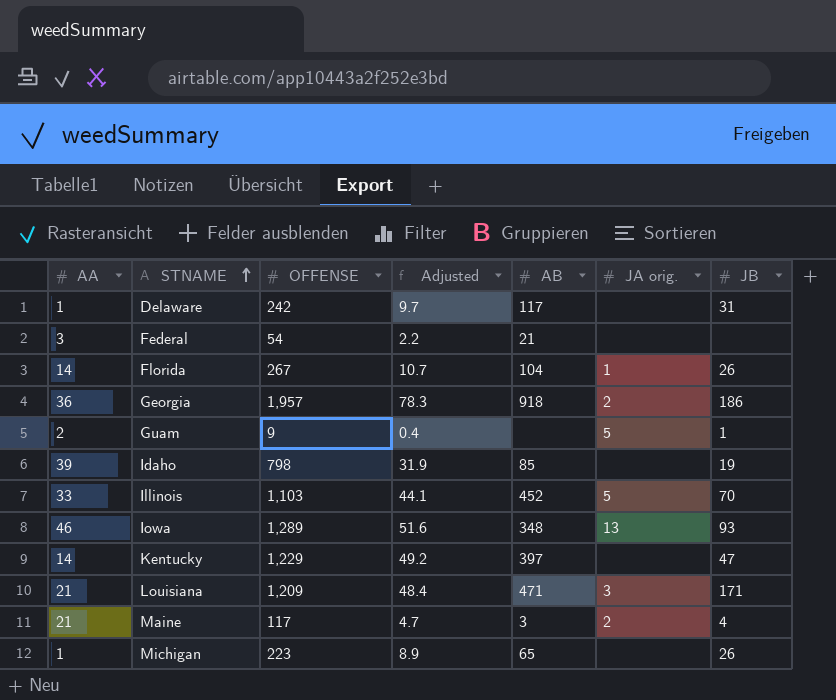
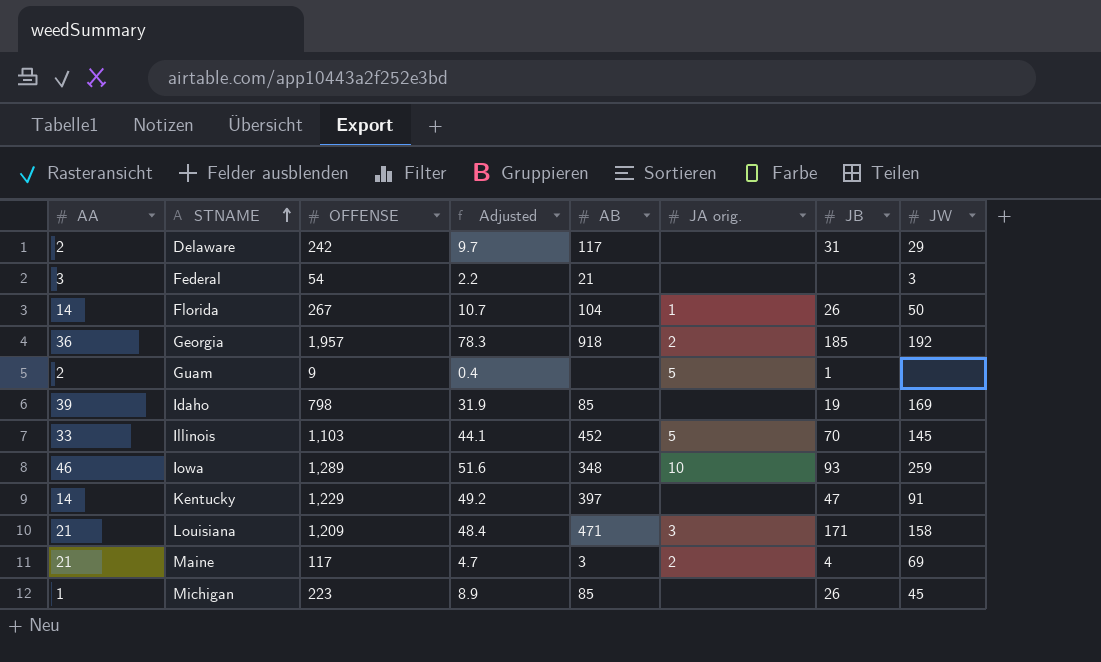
column JW | position: none -> 8
Delaware | AA: 1 -> 2
Georgia | JB: 186 -> 185
Iowa | JA orig.: 13 -> 10
Michigan | AB: 65 -> 85

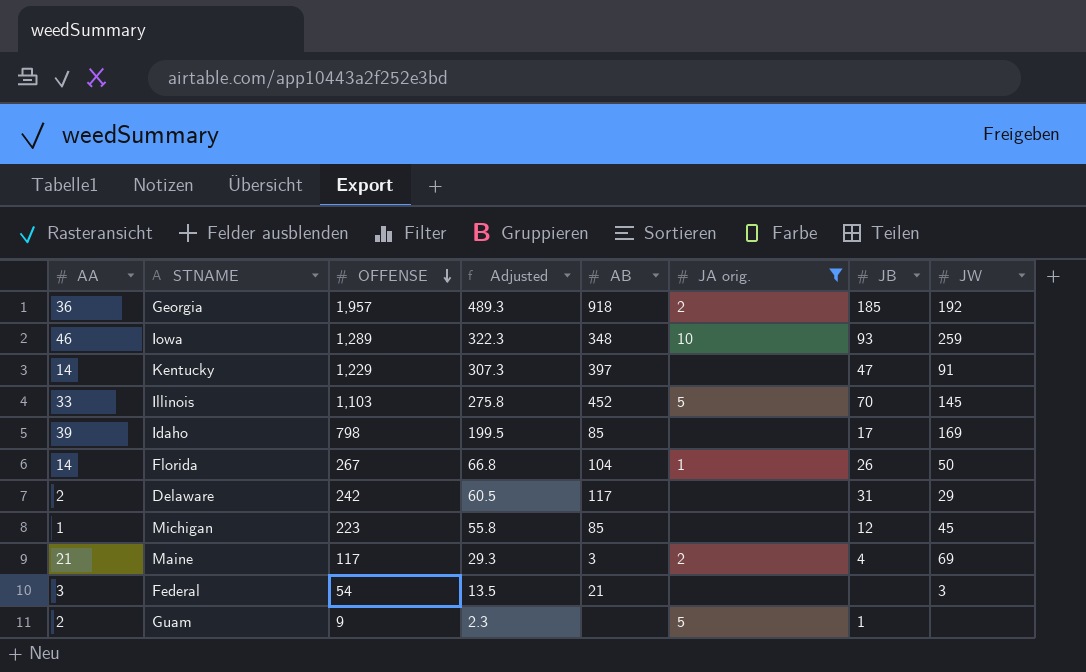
filter: none -> JA orig. != 3
row order: STNAME ascending -> OFFENSE descending
column Adjusted | formula: [OFFENSE] * 0.04 -> [OFFENSE] * 0.25
Idaho | JB: 19 -> 17
Michigan | JB: 26 -> 12

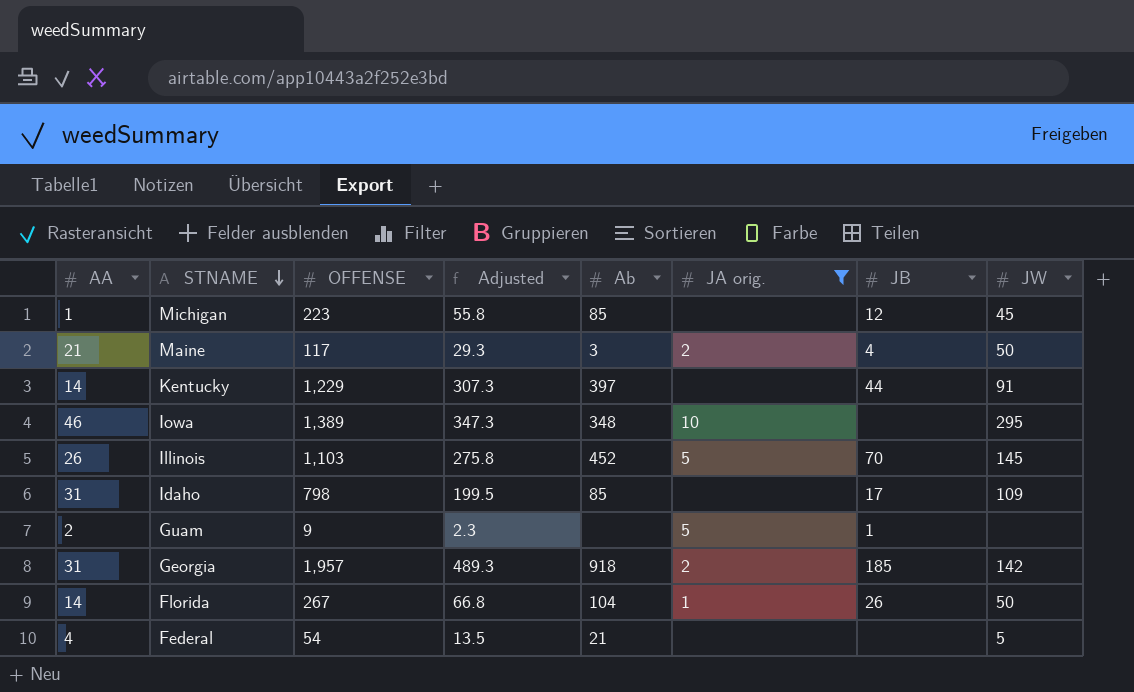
row order: OFFENSE descending -> STNAME descending
column name: AB -> Ab
row Delaware: 2 | 242 | 60.5 | 117 | none | 31 | 29 -> none
Maine | JW: 69 -> 50
Kentucky | JB: 47 -> 44
Iowa | OFFENSE: 1,289 -> 1,389
Iowa | Adjusted: 322.3 -> 347.3
Iowa | JB: 93 -> none
Iowa | JW: 259 -> 295
Illinois | AA: 33 -> 26
Idaho | AA: 39 -> 31
Idaho | JW: 169 -> 109
Georgia | AA: 36 -> 31
Georgia | JW: 192 -> 142
Federal | AA: 3 -> 4
Federal | JW: 3 -> 5

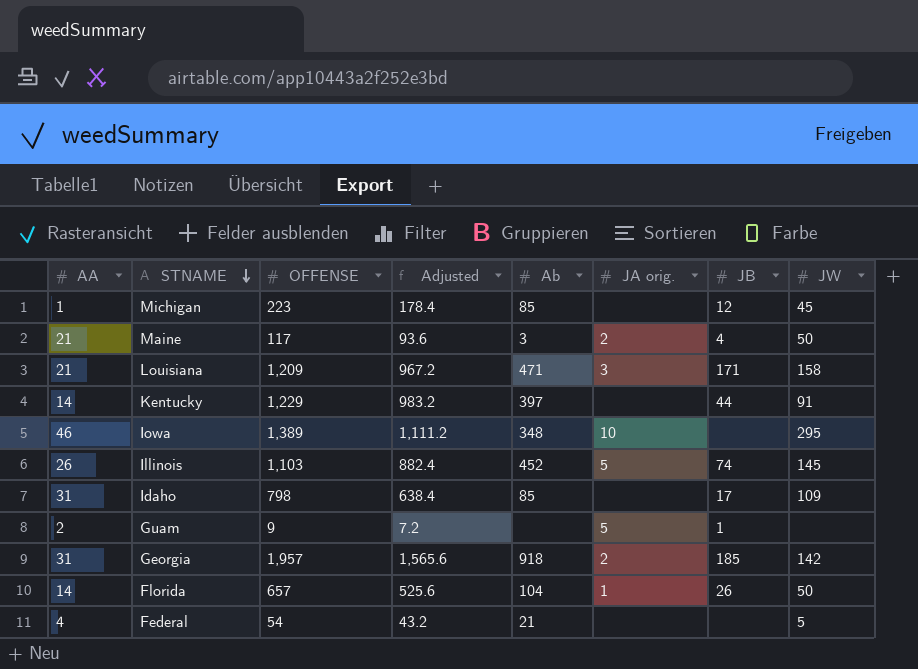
filter: JA orig. != 3 -> none
column Adjusted | formula: [OFFENSE] * 0.25 -> [OFFENSE] * 0.8
Illinois | JB: 70 -> 74
Florida | OFFENSE: 267 -> 657

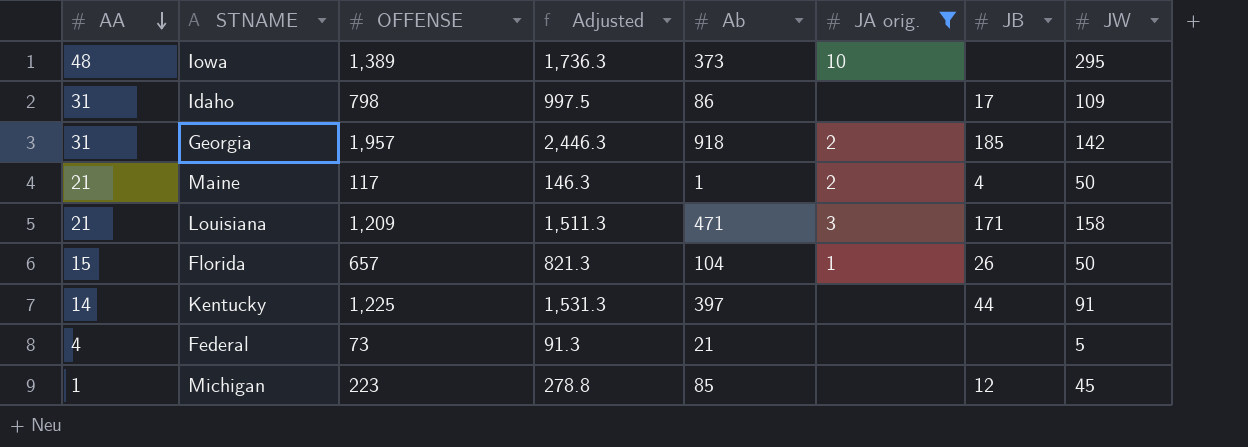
filter: none -> JA orig. != 5
row order: STNAME descending -> AA descending
column Adjusted | formula: [OFFENSE] * 0.8 -> [OFFENSE] * 1.25
Iowa | AA: 46 -> 48
Iowa | Ab: 348 -> 373
Idaho | Ab: 85 -> 86
Maine | Ab: 3 -> 1
Florida | AA: 14 -> 15
Kentucky | OFFENSE: 1,229 -> 1,225
Federal | OFFENSE: 54 -> 73

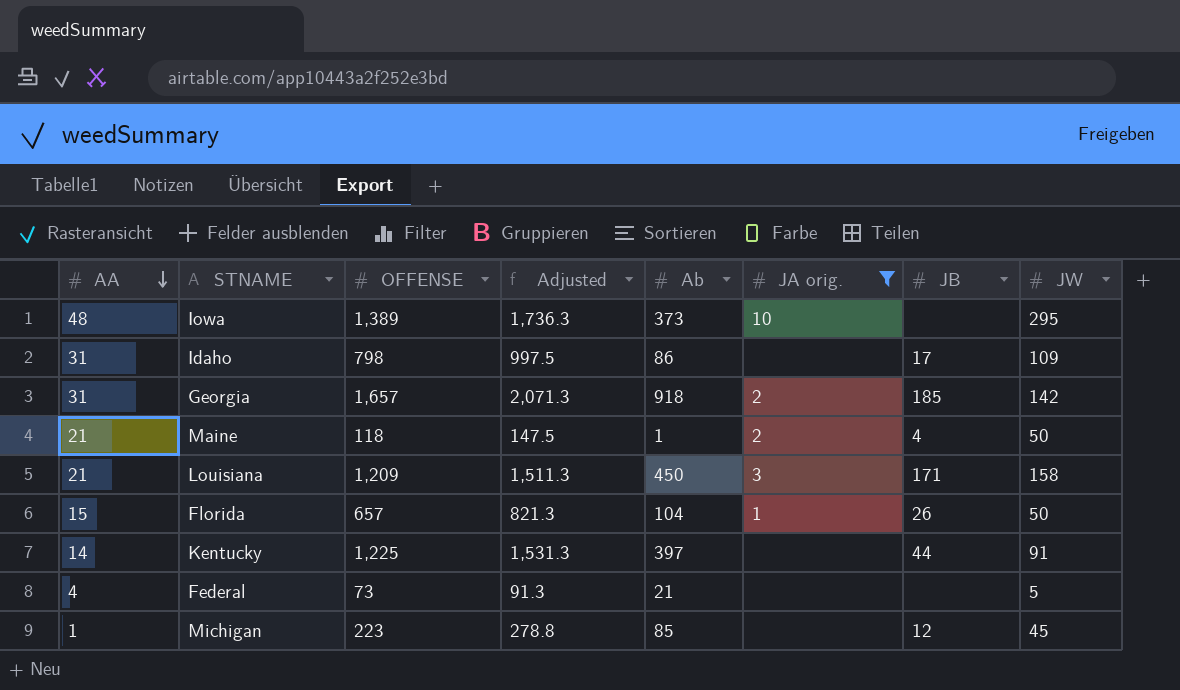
Georgia | OFFENSE: 1,957 -> 1,657
Georgia | Adjusted: 2,446.3 -> 2,071.3
Maine | OFFENSE: 117 -> 118
Maine | Adjusted: 146.3 -> 147.5
Louisiana | Ab: 471 -> 450

